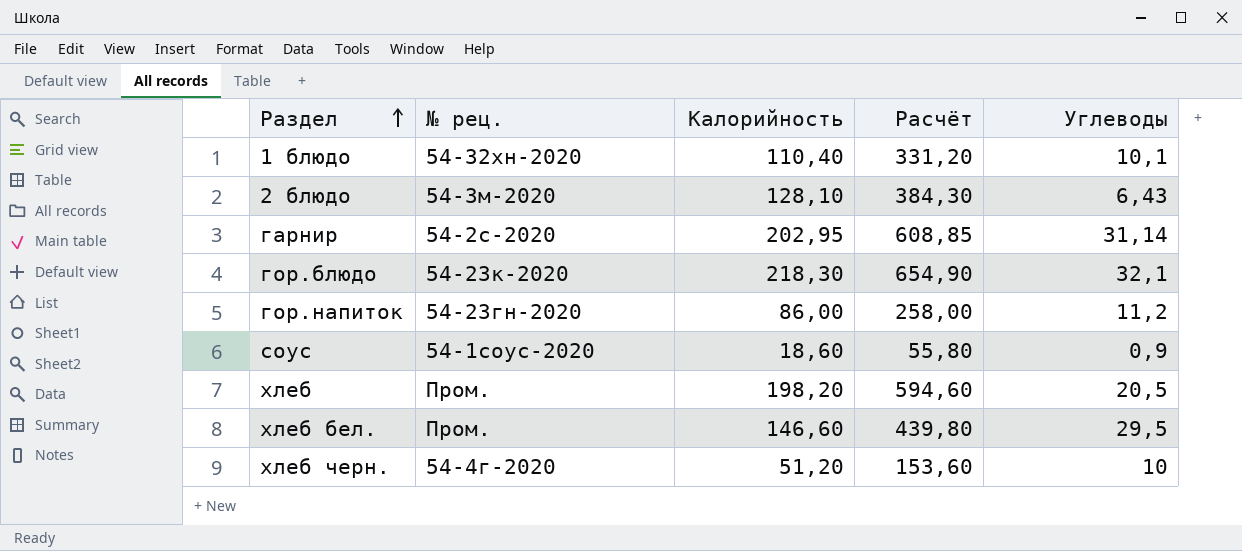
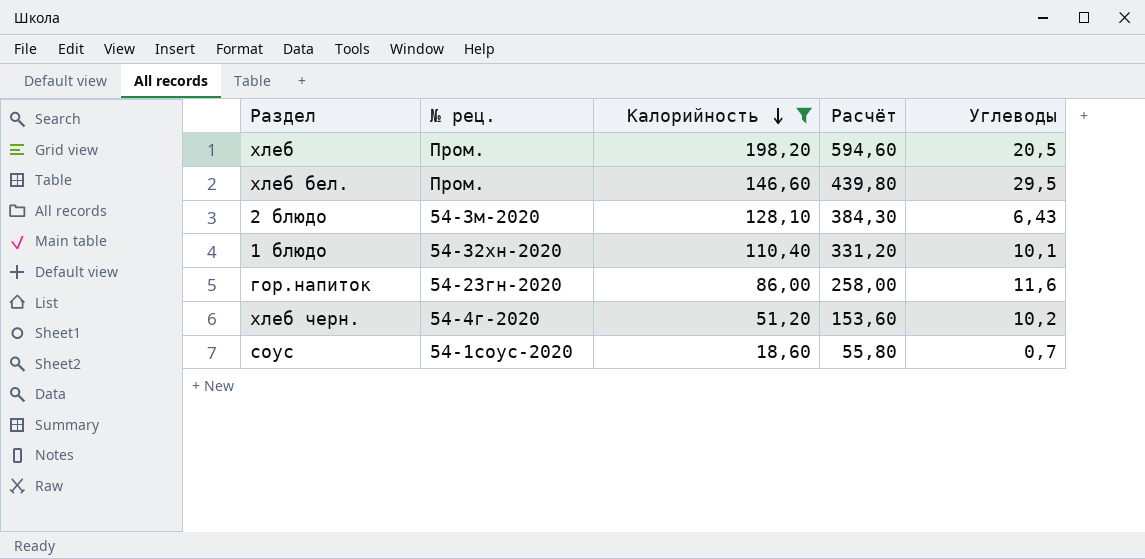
filter: none -> Калорийность <= 198,20
row order: Раздел ascending -> Калорийность descending
гор.напиток | Углеводы: 11,2 -> 11,6
хлеб черн. | Углеводы: 10 -> 10,2
соус | Углеводы: 0,9 -> 0,7

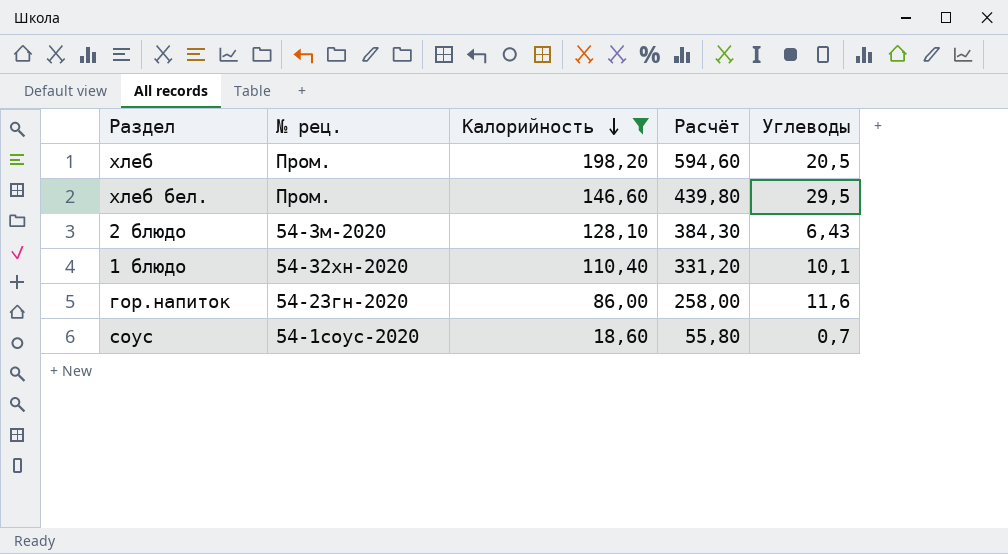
row хлеб черн.: 54-4г-2020 | 51,20 | 153,60 | 10,2 -> none

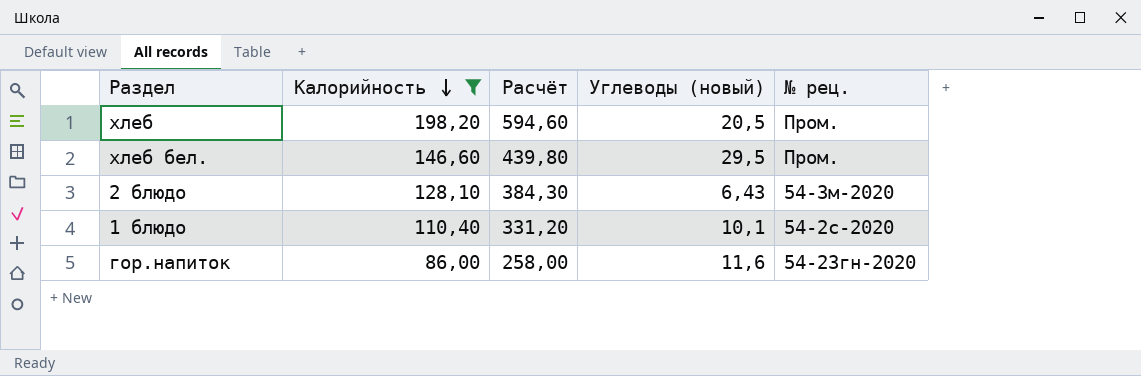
column name: Углеводы -> Углеводы (новый)
column № рец. | position: 2 -> 5
row соус: 54-1соус-2020 | 18,60 | 55,80 | 0,7 -> none
1 блюдо | № рец.: 54-32хн-2020 -> 54-2с-2020

